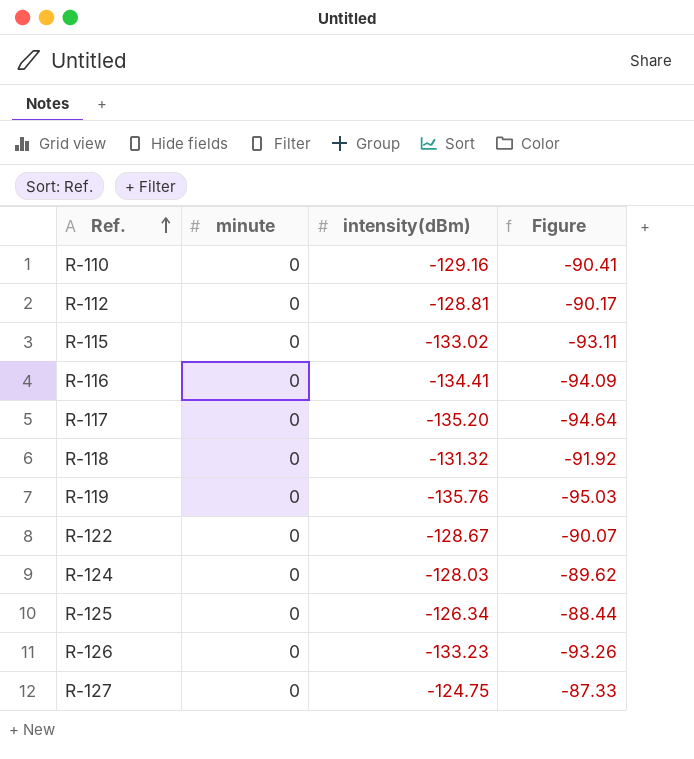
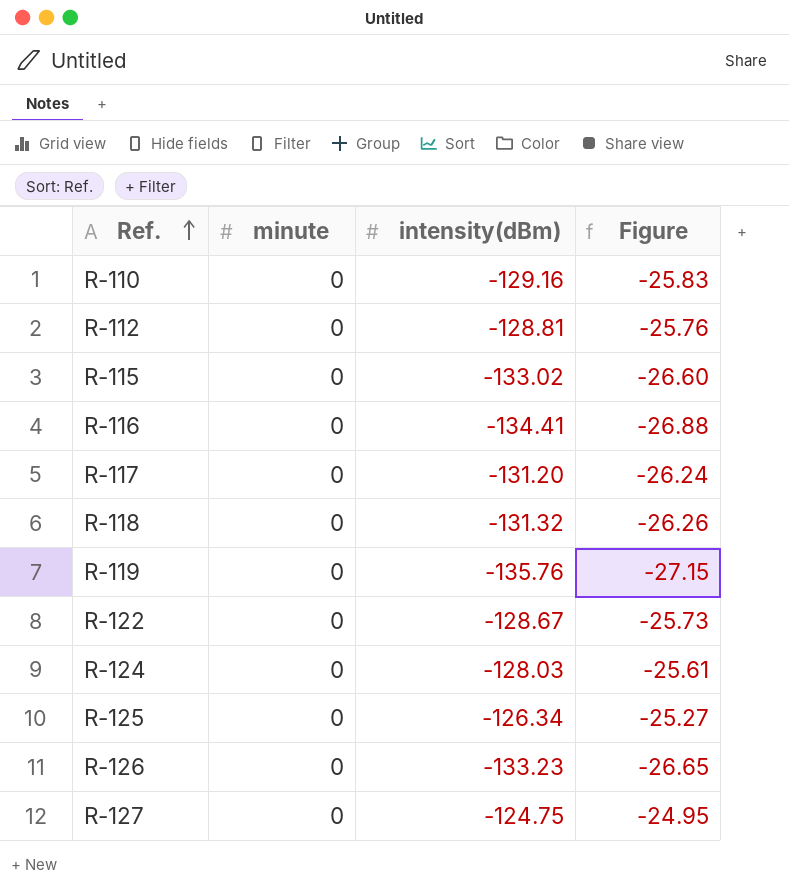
column Figure | formula: [intensity(dBm)] * 0.7 -> [intensity(dBm)] * 0.2
R-117 | intensity(dBm): -135.20 -> -131.20

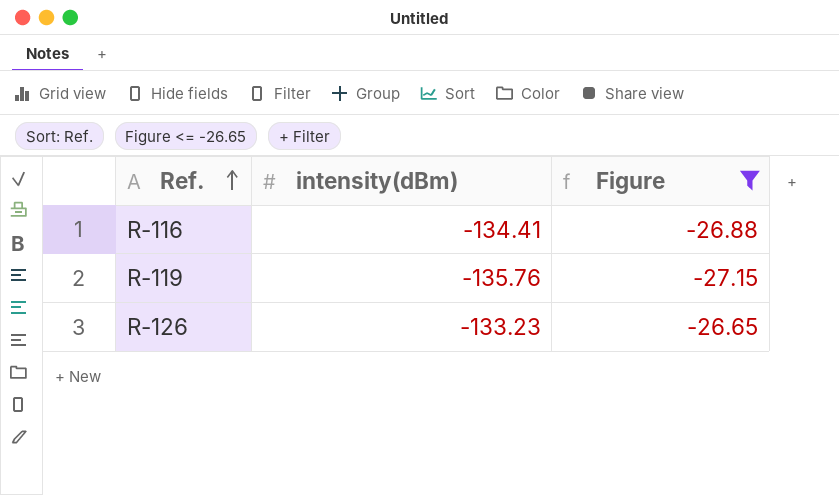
filter: none -> Figure <= -26.65
column minute | position: 2 -> none

